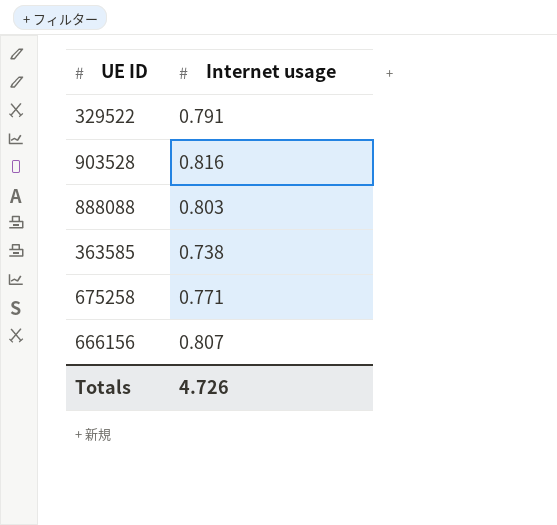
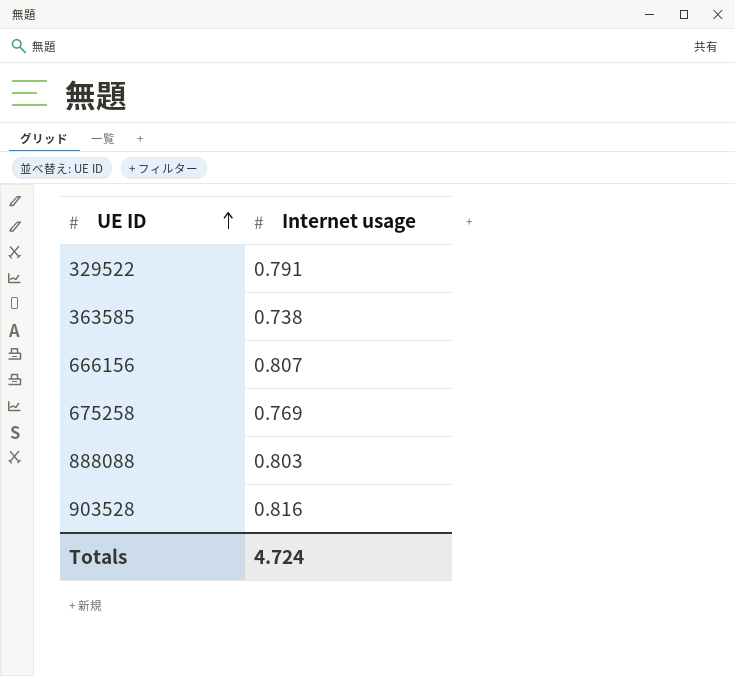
row order: none -> UE ID ascending
675258 | Internet usage: 0.771 -> 0.769
Totals | Internet usage: 4.726 -> 4.724

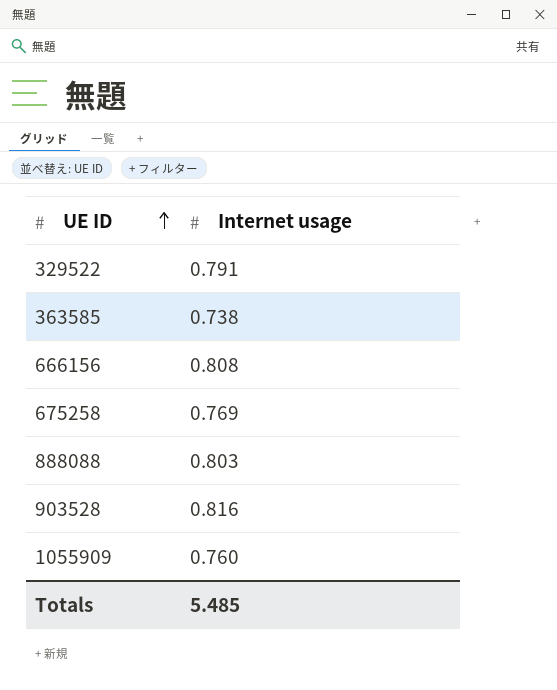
666156 | Internet usage: 0.807 -> 0.808
row 1055909: none -> 0.760
Totals | Internet usage: 4.724 -> 5.485

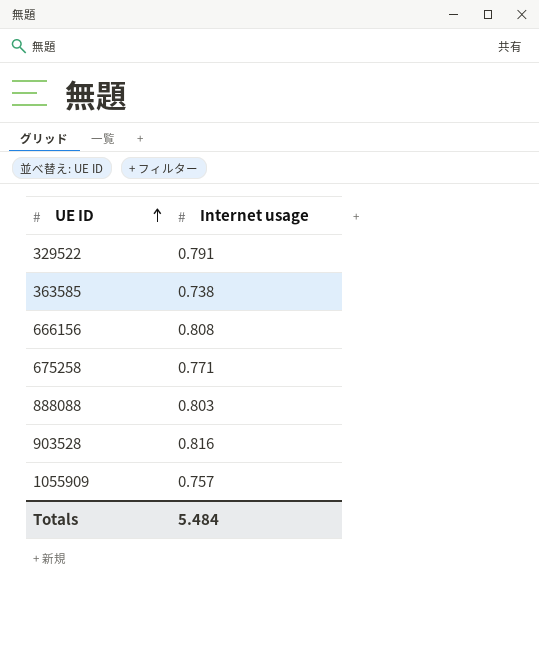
675258 | Internet usage: 0.769 -> 0.771
1055909 | Internet usage: 0.760 -> 0.757
Totals | Internet usage: 5.485 -> 5.484

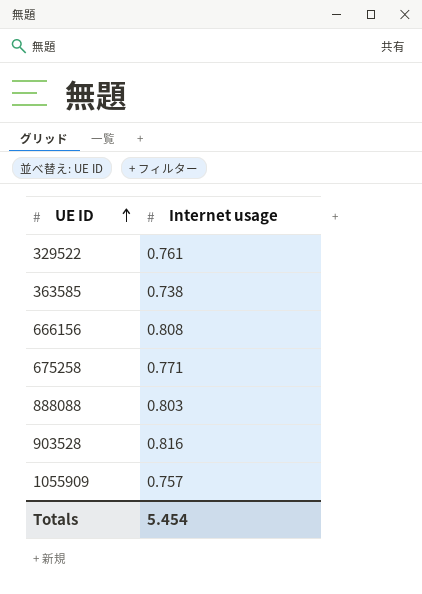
329522 | Internet usage: 0.791 -> 0.761
Totals | Internet usage: 5.484 -> 5.454

